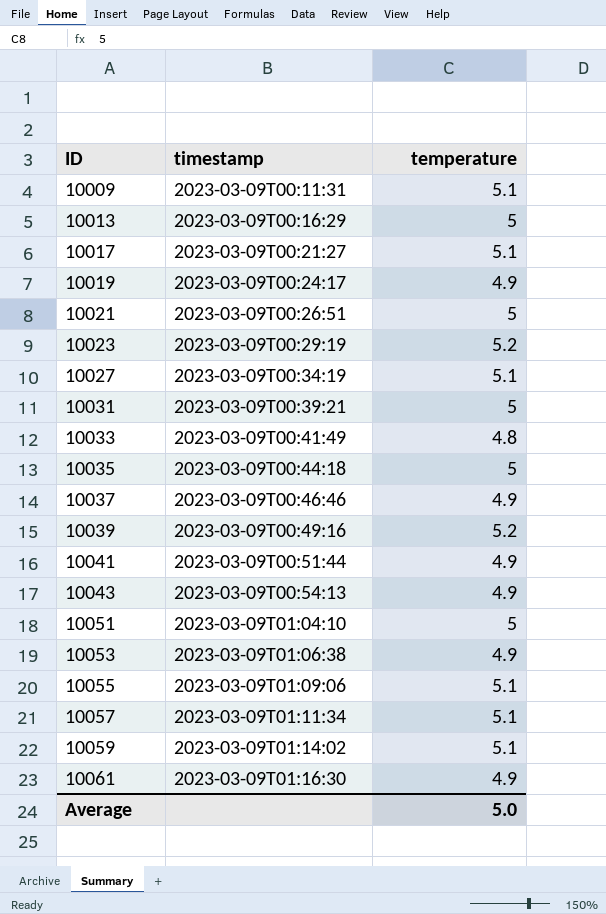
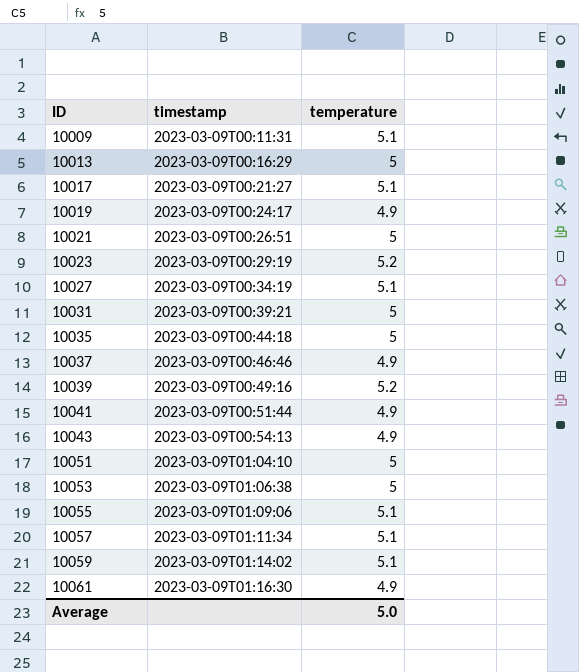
row 10033: 2023-03-09T00:41:49 | 4.8 -> none
10053 | temperature: 4.9 -> 5

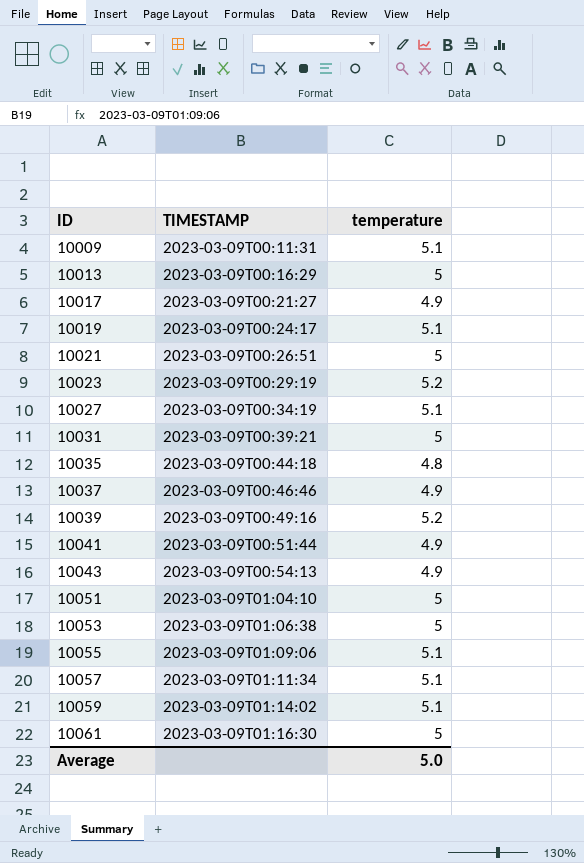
column name: timestamp -> TIMESTAMP
10017 | temperature: 5.1 -> 4.9
10019 | temperature: 4.9 -> 5.1
10035 | temperature: 5 -> 4.8
10061 | temperature: 4.9 -> 5

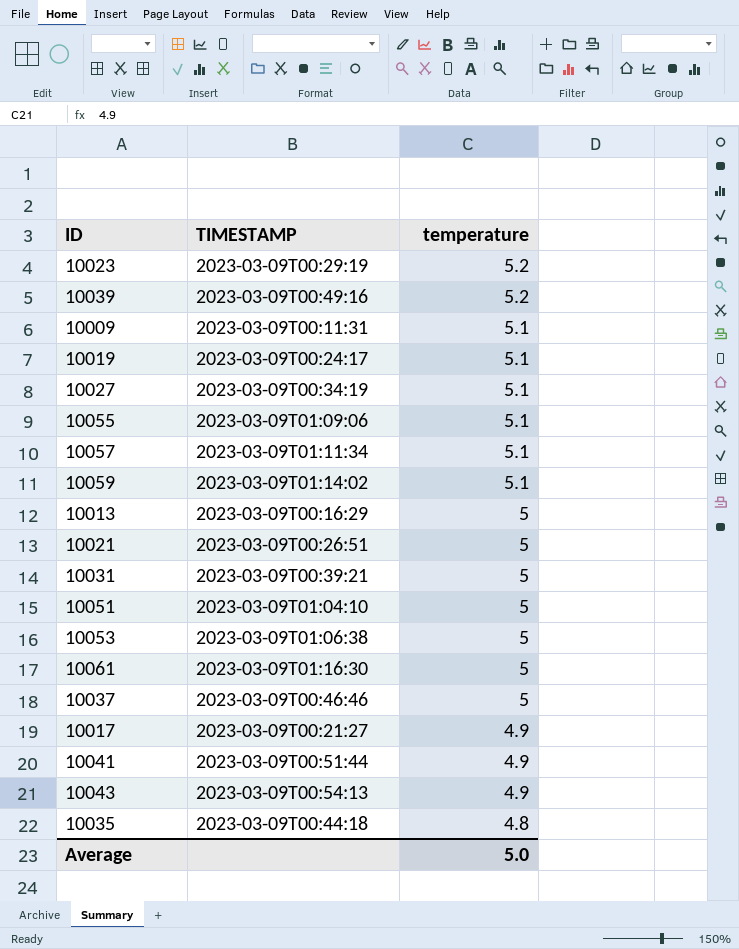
row order: ID ascending -> temperature descending
10037 | temperature: 4.9 -> 5

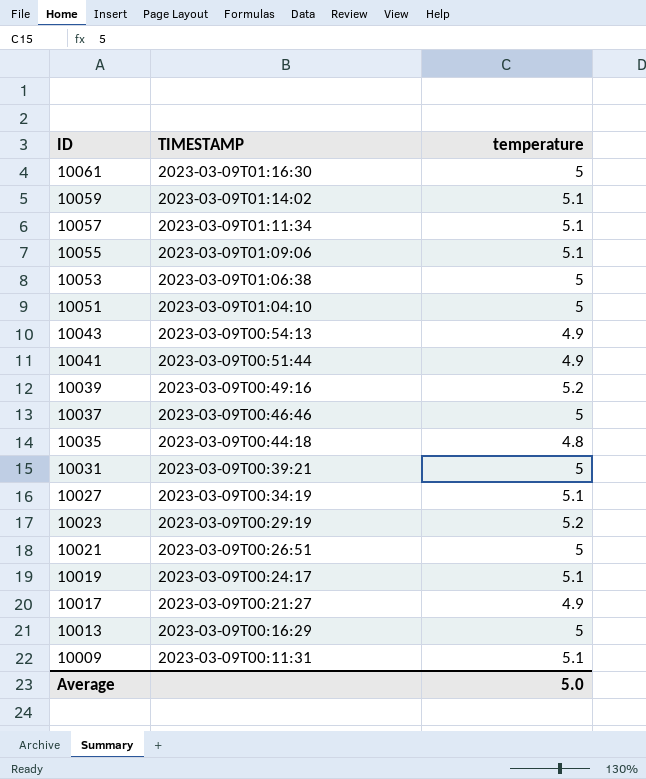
row order: temperature descending -> ID descending

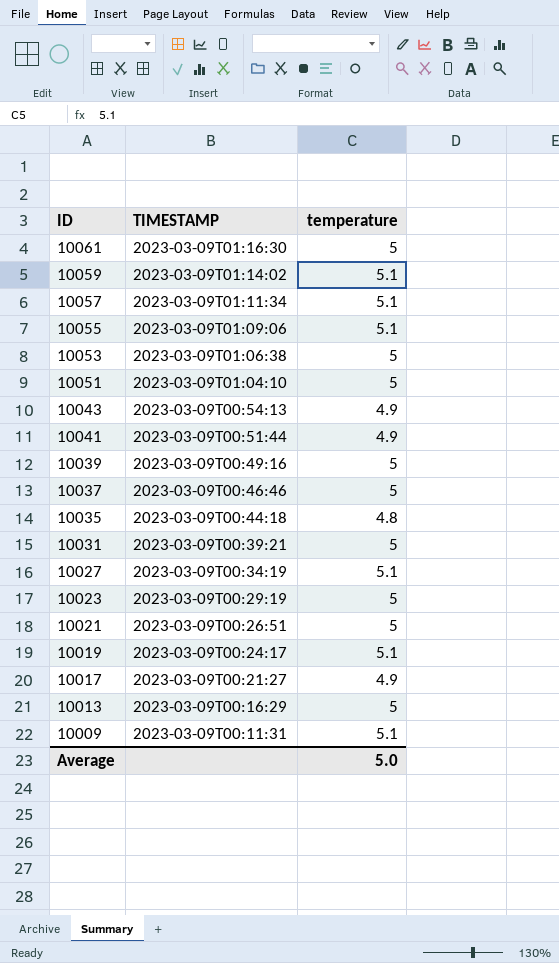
10039 | temperature: 5.2 -> 5
10023 | temperature: 5.2 -> 5

